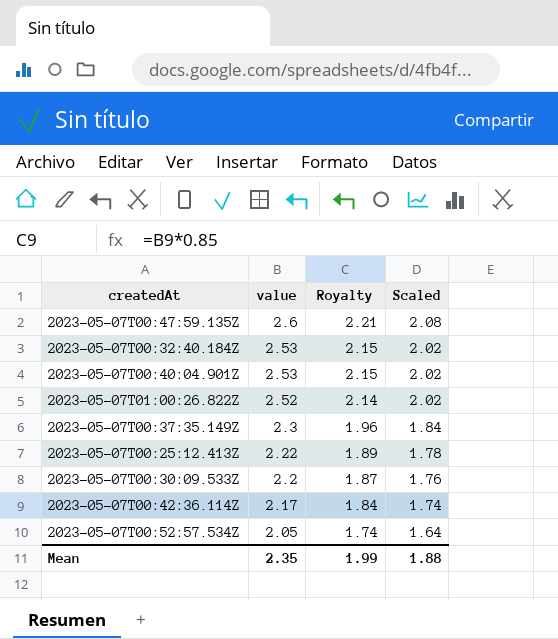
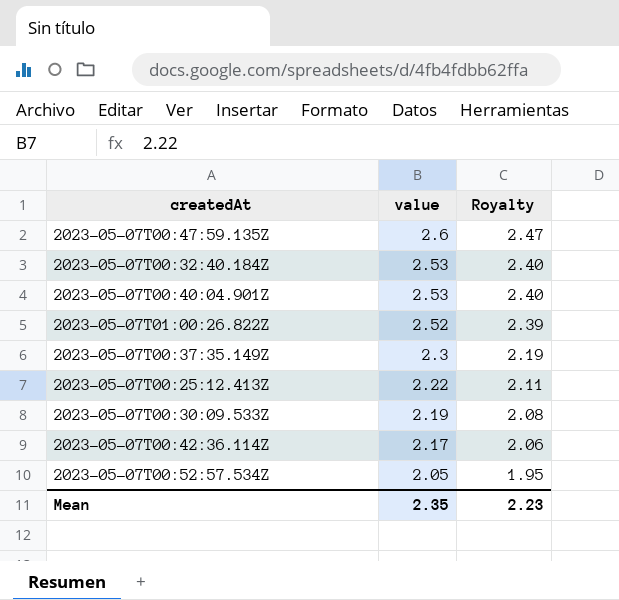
column Scaled | formula: [value] * 0.8 -> none
column Royalty | formula: [value] * 0.85 -> [value] * 0.95
2023-05-07T00:30:09.533Z | value: 2.2 -> 2.19
Mean | Royalty: 1.99 -> 2.23

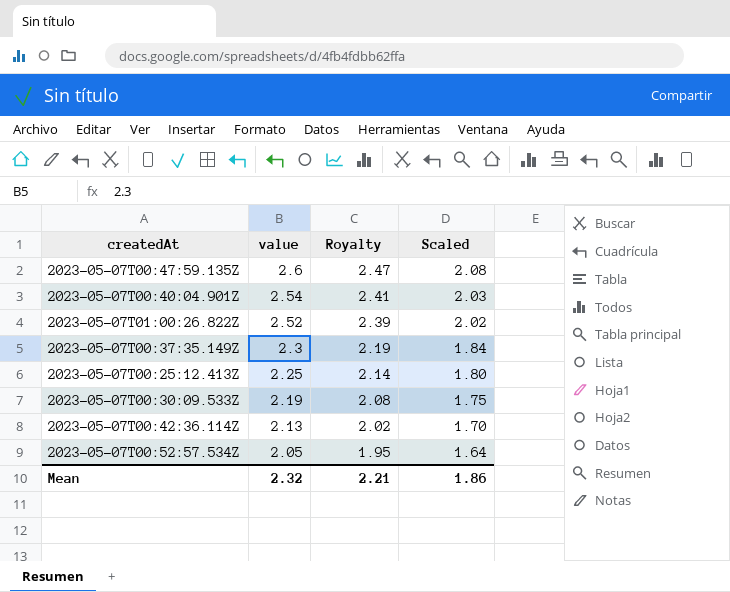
column Scaled | formula: none -> [value] * 0.8
row 2023-05-07T00:32:40.184Z: 2.53 | 2.40 -> none
2023-05-07T00:40:04.901Z | value: 2.53 -> 2.54
2023-05-07T00:40:04.901Z | Royalty: 2.40 -> 2.41
2023-05-07T00:25:12.413Z | value: 2.22 -> 2.25
2023-05-07T00:25:12.413Z | Royalty: 2.11 -> 2.14
2023-05-07T00:42:36.114Z | value: 2.17 -> 2.13
2023-05-07T00:42:36.114Z | Royalty: 2.06 -> 2.02
Mean | value: 2.35 -> 2.32
Mean | Royalty: 2.23 -> 2.21

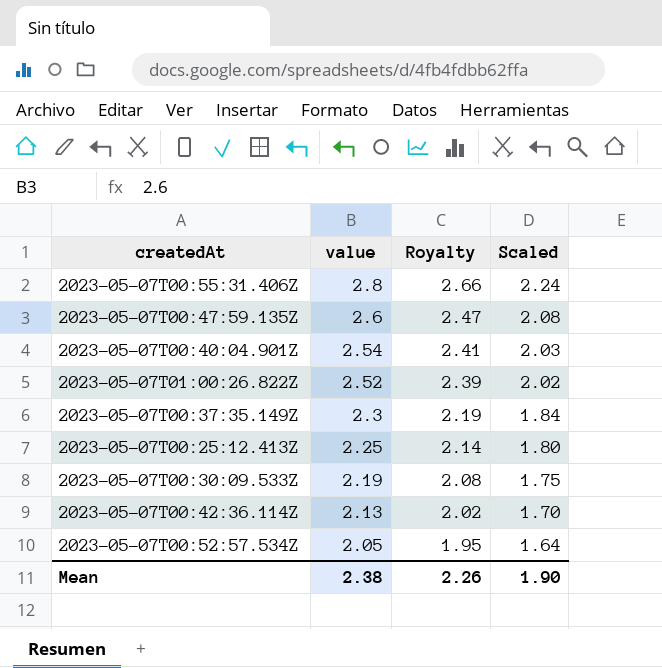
row 2023-05-07T00:55:31.406Z: none -> 2.8 | 2.66 | 2.24
Mean | value: 2.32 -> 2.38
Mean | Royalty: 2.21 -> 2.26
Mean | Scaled: 1.86 -> 1.90

